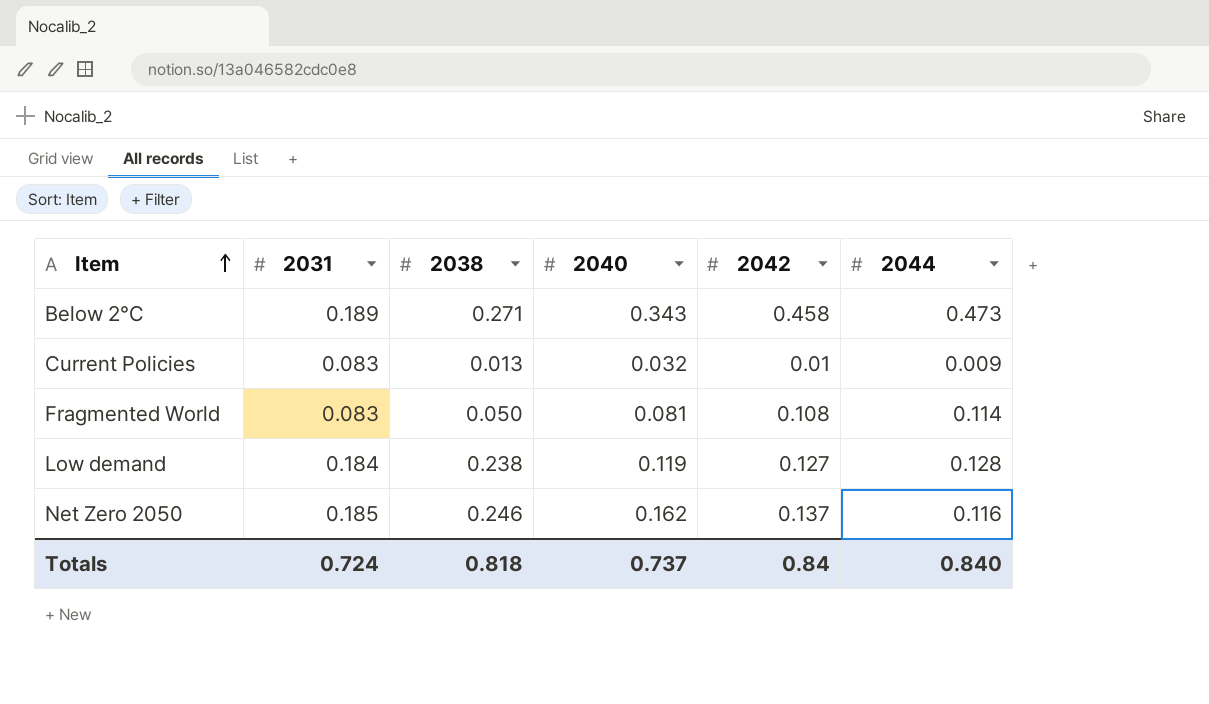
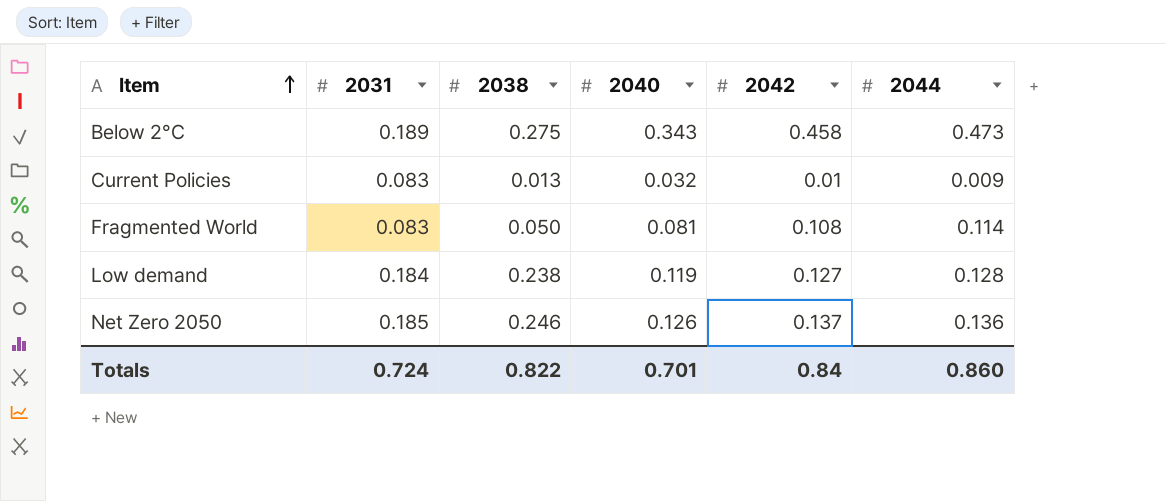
Below 2°C | 2038: 0.271 -> 0.275
Net Zero 2050 | 2040: 0.162 -> 0.126
Net Zero 2050 | 2044: 0.116 -> 0.136
Totals | 2038: 0.818 -> 0.822
Totals | 2040: 0.737 -> 0.701
Totals | 2044: 0.840 -> 0.860

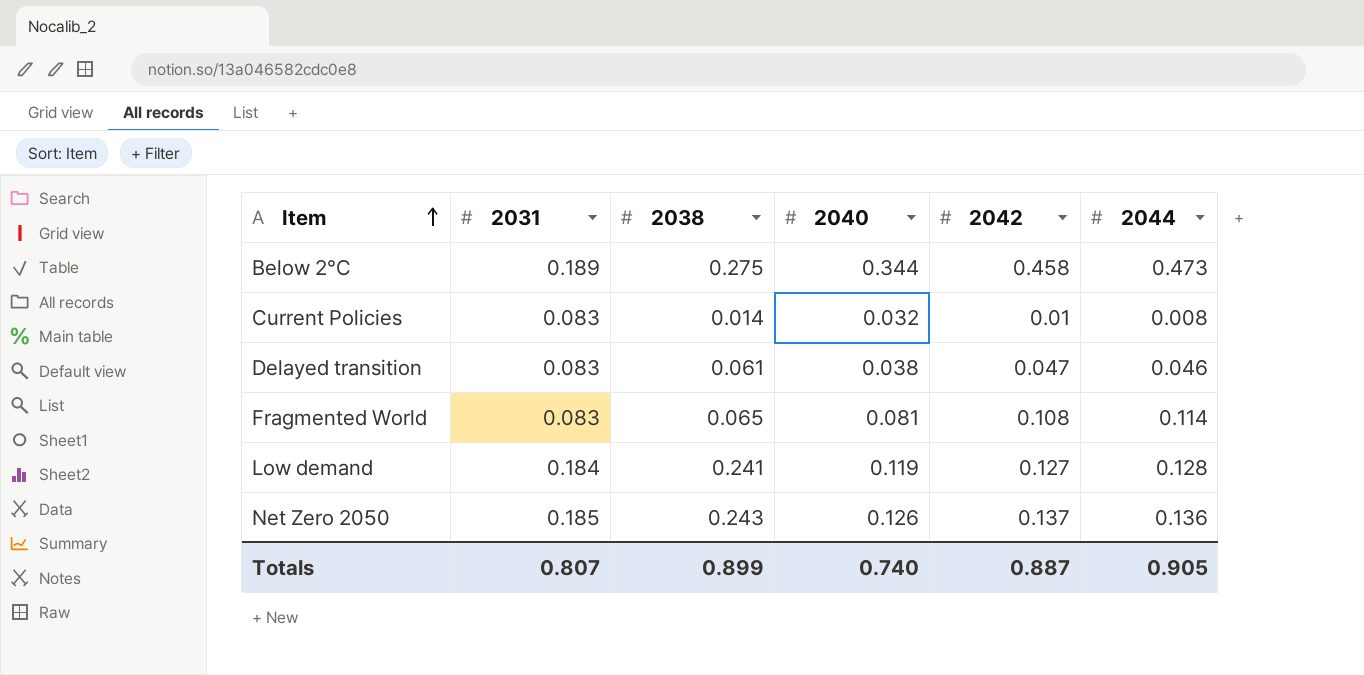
Below 2°C | 2040: 0.343 -> 0.344
Current Policies | 2038: 0.013 -> 0.014
Current Policies | 2044: 0.009 -> 0.008
row Delayed transition: none -> 0.083 | 0.061 | 0.038 | 0.047 | 0.046
Fragmented World | 2038: 0.050 -> 0.065
Low demand | 2038: 0.238 -> 0.241
Net Zero 2050 | 2038: 0.246 -> 0.243
Totals | 2031: 0.724 -> 0.807
Totals | 2038: 0.822 -> 0.899
Totals | 2040: 0.701 -> 0.740
Totals | 2042: 0.84 -> 0.887
Totals | 2044: 0.860 -> 0.905

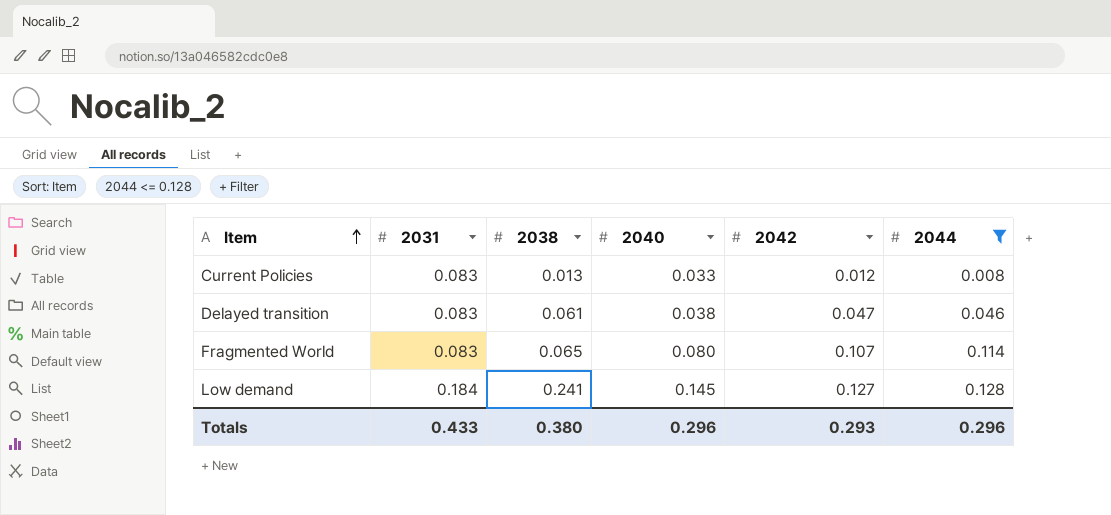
filter: none -> 2044 <= 0.128
Current Policies | 2038: 0.014 -> 0.013
Current Policies | 2040: 0.032 -> 0.033
Current Policies | 2042: 0.01 -> 0.012
Fragmented World | 2040: 0.081 -> 0.080
Fragmented World | 2042: 0.108 -> 0.107
Low demand | 2040: 0.119 -> 0.145
Totals | 2031: 0.807 -> 0.433
Totals | 2038: 0.899 -> 0.380
Totals | 2040: 0.740 -> 0.296
Totals | 2042: 0.887 -> 0.293
Totals | 2044: 0.905 -> 0.296

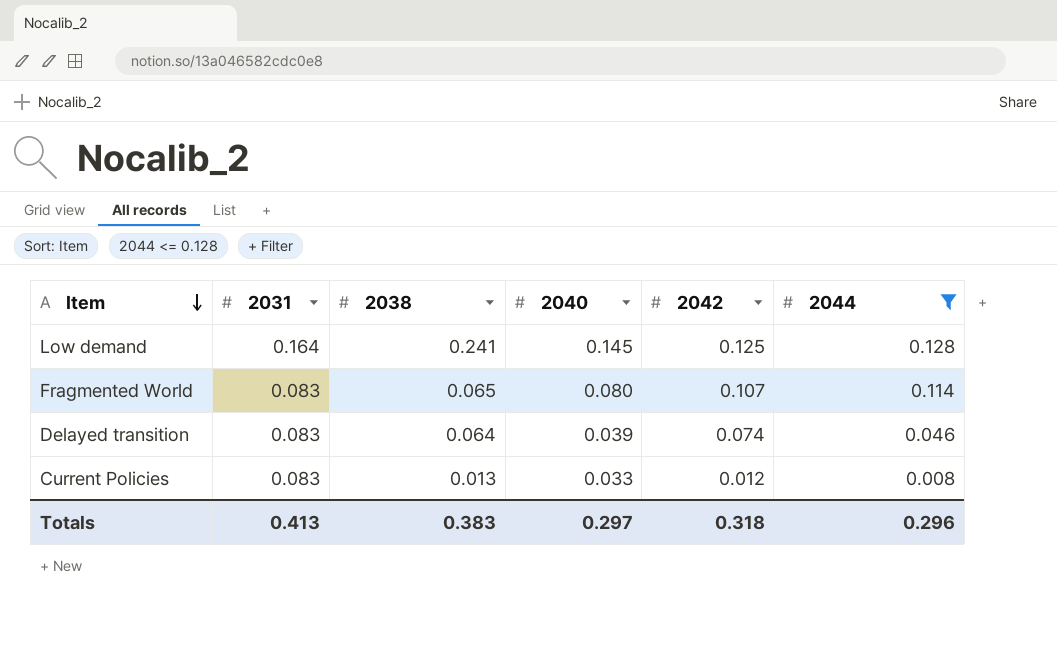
row order: Item ascending -> Item descending
Low demand | 2031: 0.184 -> 0.164
Low demand | 2042: 0.127 -> 0.125
Delayed transition | 2038: 0.061 -> 0.064
Delayed transition | 2040: 0.038 -> 0.039
Delayed transition | 2042: 0.047 -> 0.074
Totals | 2031: 0.433 -> 0.413
Totals | 2038: 0.380 -> 0.383
Totals | 2040: 0.296 -> 0.297
Totals | 2042: 0.293 -> 0.318

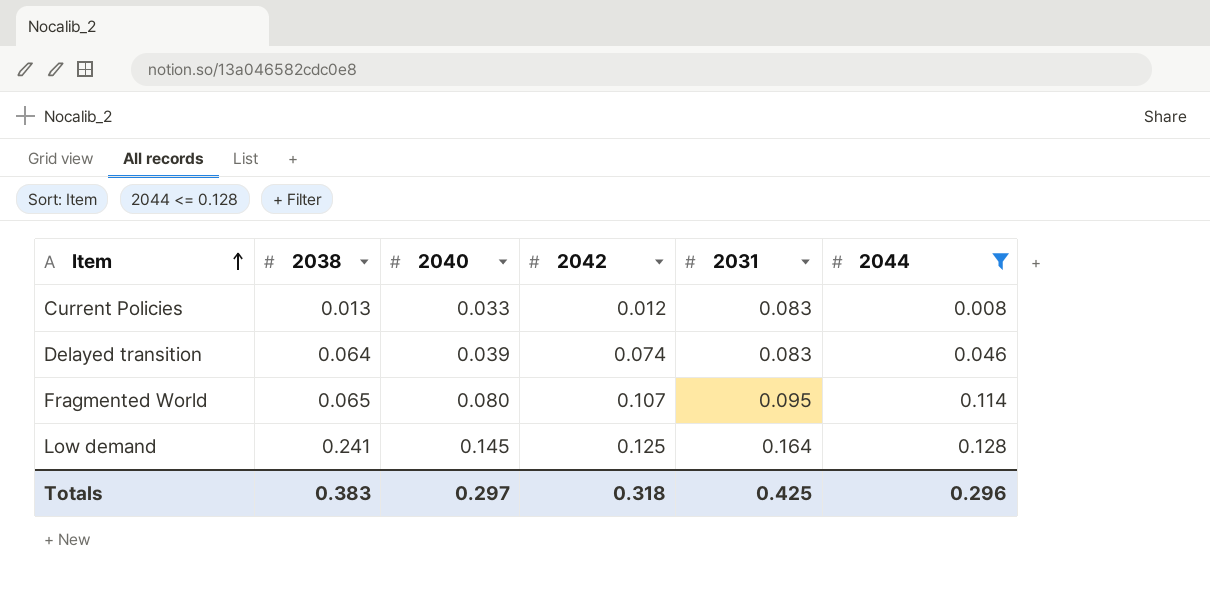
row order: Item descending -> Item ascending
column 2031 | position: 2 -> 5
Fragmented World | 2031: 0.083 -> 0.095
Totals | 2031: 0.413 -> 0.425

